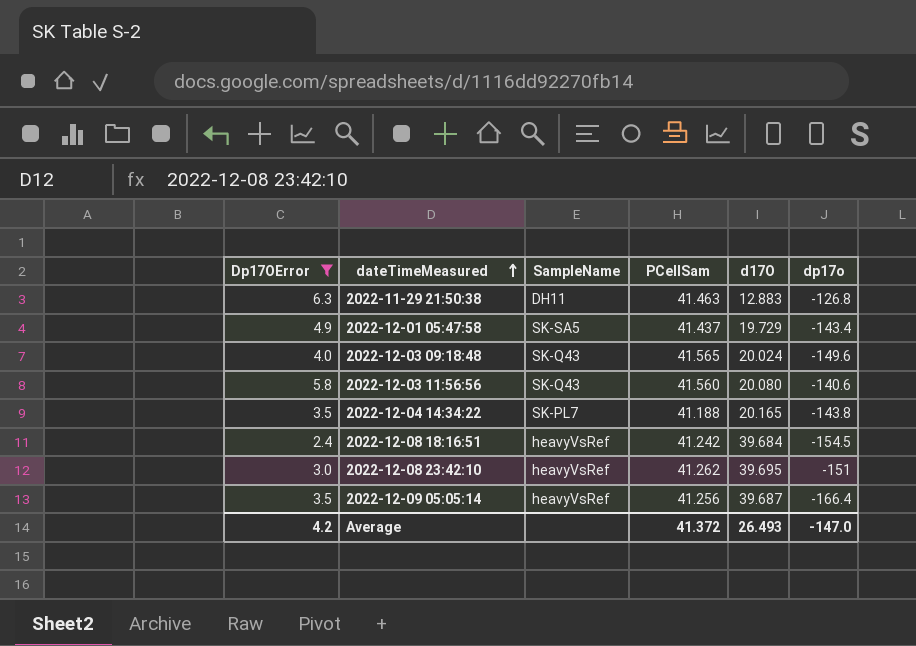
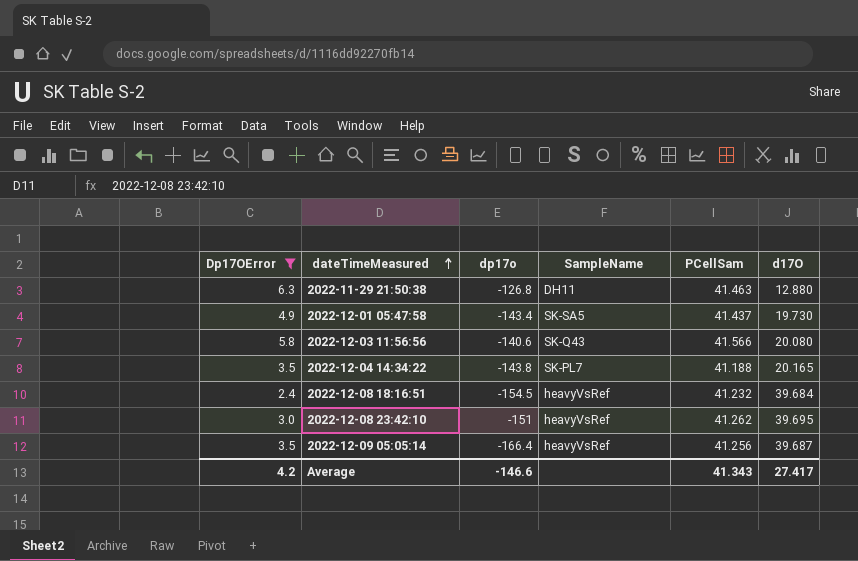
column dp17o | position: 6 -> 3
row 2022-12-03 09:18:48: 4.0 | SK-Q43 | 41.565 | 20.024 | -149.6 -> none
2022-11-29 21:50:38 | d17O: 12.883 -> 12.880
2022-12-01 05:47:58 | d17O: 19.729 -> 19.730
2022-12-03 11:56:56 | PCellSam: 41.560 -> 41.566
2022-12-08 18:16:51 | PCellSam: 41.242 -> 41.232
Average | dp17o: -147.0 -> -146.6
Average | PCellSam: 41.372 -> 41.343
Average | d17O: 26.493 -> 27.417

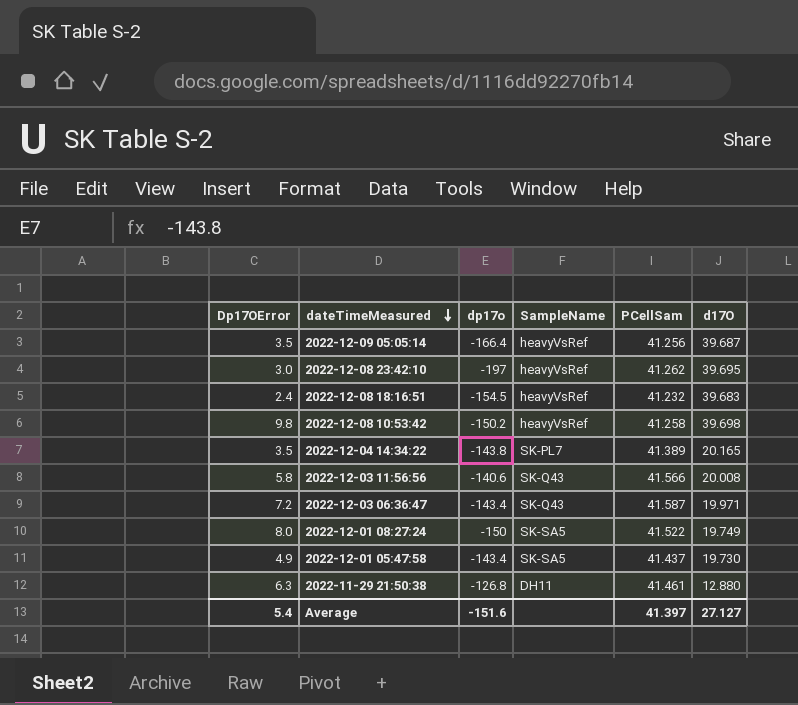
filter: Dp17OError <= 6.3 -> none
row order: dateTimeMeasured ascending -> dateTimeMeasured descending
2022-12-08 23:42:10 | dp17o: -151 -> -197
2022-12-08 18:16:51 | d17O: 39.684 -> 39.683
2022-12-04 14:34:22 | PCellSam: 41.188 -> 41.389
2022-12-03 11:56:56 | d17O: 20.080 -> 20.008
2022-11-29 21:50:38 | PCellSam: 41.463 -> 41.461
Average | Dp17OError: 4.2 -> 5.4
Average | dp17o: -146.6 -> -151.6
Average | PCellSam: 41.343 -> 41.397
Average | d17O: 27.417 -> 27.127

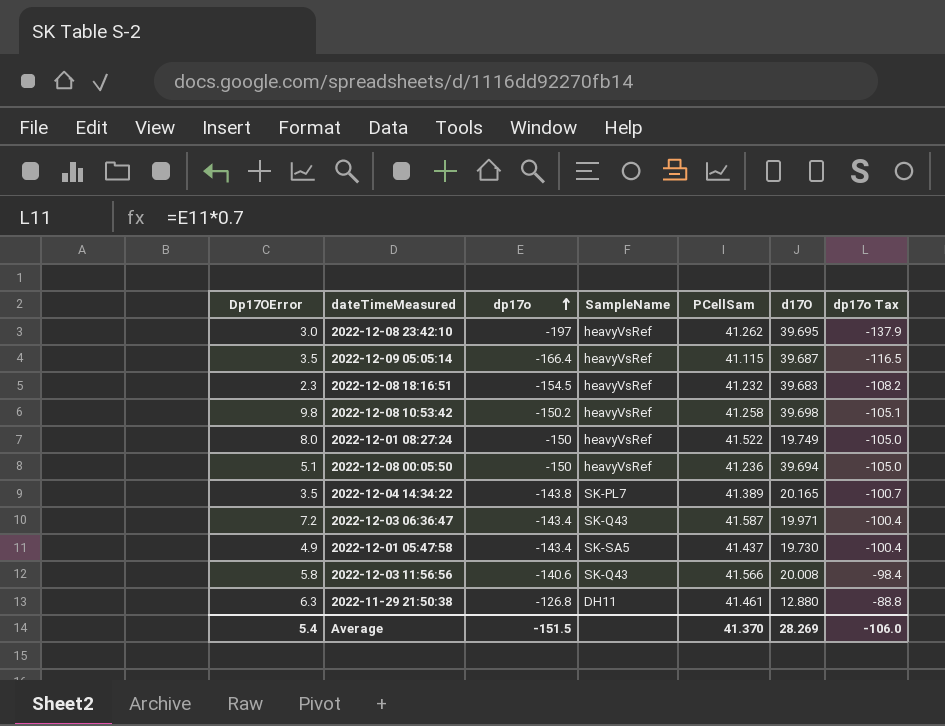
row order: dateTimeMeasured descending -> dp17o ascending
column dp17o Tax | formula: none -> [dp17o] * 0.7
2022-12-09 05:05:14 | PCellSam: 41.256 -> 41.115
2022-12-08 18:16:51 | Dp17OError: 2.4 -> 2.3
2022-12-01 08:27:24 | SampleName: SK-SA5 -> heavyVsRef
row 2022-12-08 00:05:50: none -> 5.1 | -150 | heavyVsRef | 41.236 | 39.694 | -105.0
Average | dp17o: -151.6 -> -151.5
Average | PCellSam: 41.397 -> 41.370
Average | d17O: 27.127 -> 28.269

